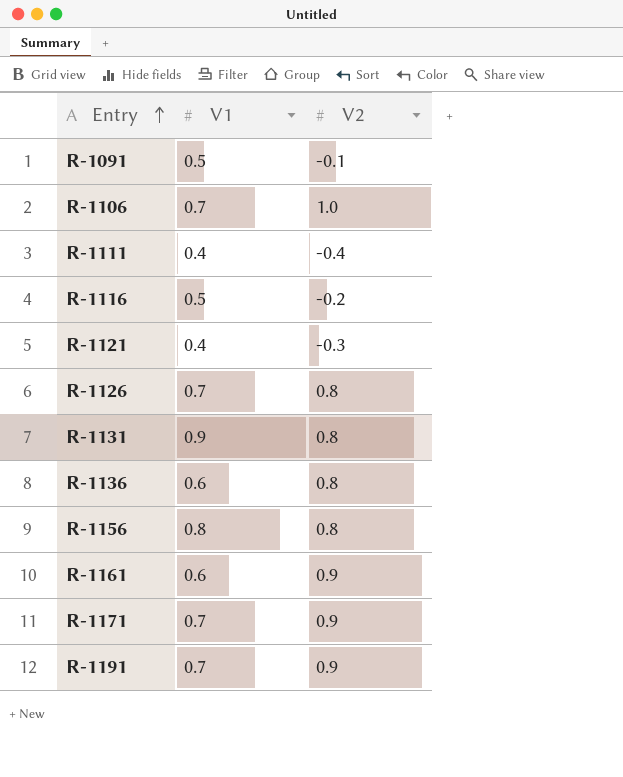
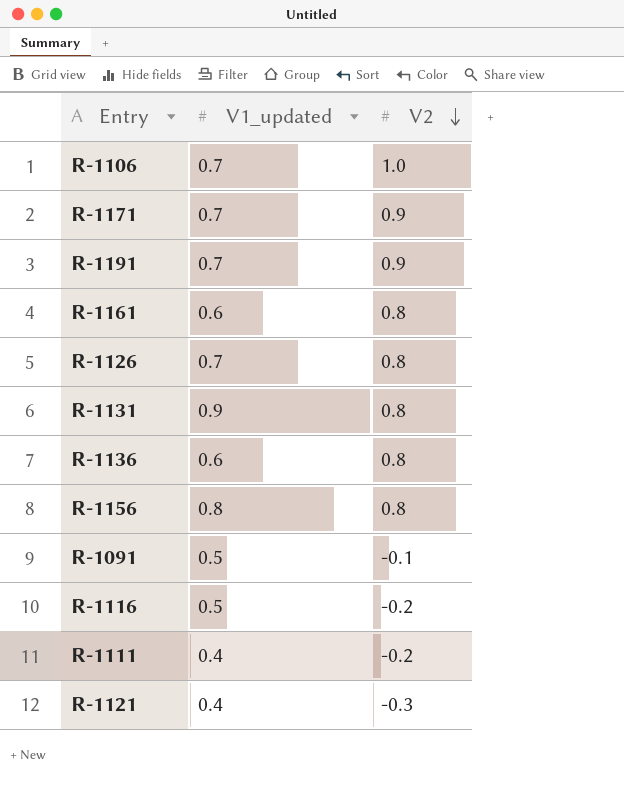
row order: Entry ascending -> V2 descending
column name: V1 -> V1_updated
R-1161 | V2: 0.9 -> 0.8
R-1111 | V2: -0.4 -> -0.2

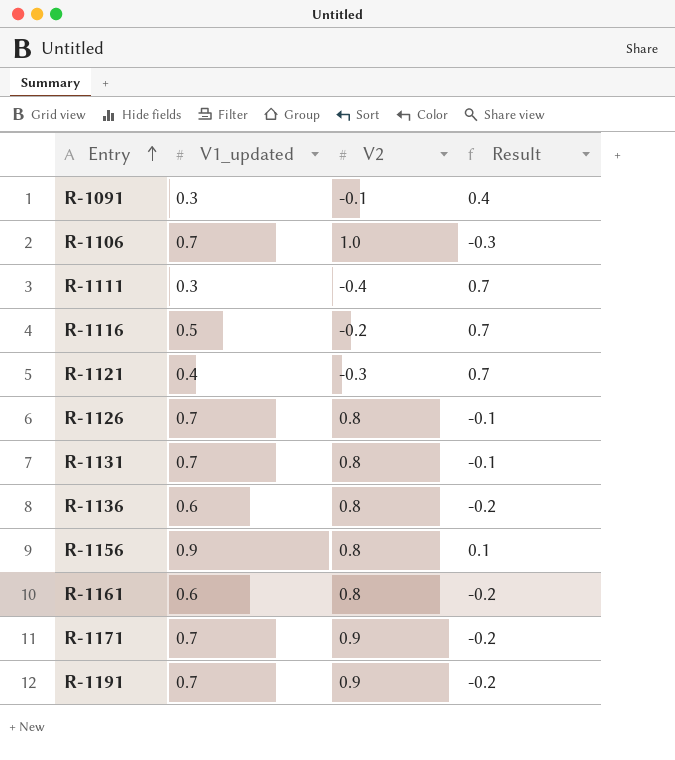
row order: V2 descending -> Entry ascending
column Result | formula: none -> [V1_updated] - [V2]
R-1091 | V1_updated: 0.5 -> 0.3
R-1111 | V1_updated: 0.4 -> 0.3
R-1111 | V2: -0.2 -> -0.4
R-1131 | V1_updated: 0.9 -> 0.7
R-1156 | V1_updated: 0.8 -> 0.9

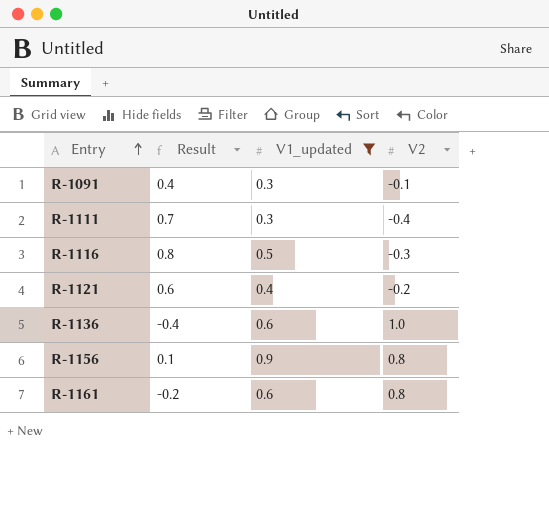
filter: none -> V1_updated != 0.7
column Result | position: 4 -> 2
R-1116 | Result: 0.7 -> 0.8
R-1116 | V2: -0.2 -> -0.3
R-1121 | Result: 0.7 -> 0.6
R-1121 | V2: -0.3 -> -0.2
R-1136 | Result: -0.2 -> -0.4
R-1136 | V2: 0.8 -> 1.0

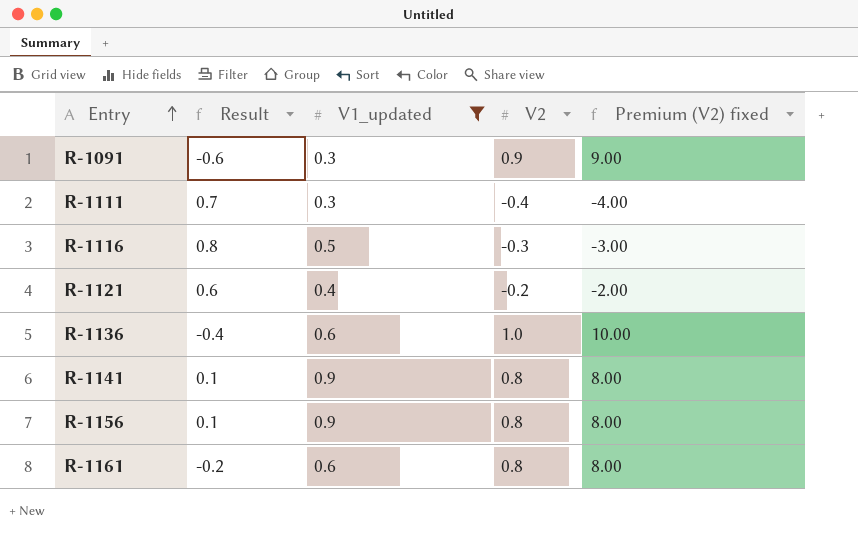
column Premium (V2) fixed | formula: none -> [V2] * 10
R-1091 | Result: 0.4 -> -0.6
R-1091 | V2: -0.1 -> 0.9
row R-1141: none -> 0.1 | 0.9 | 0.8 | 8.00

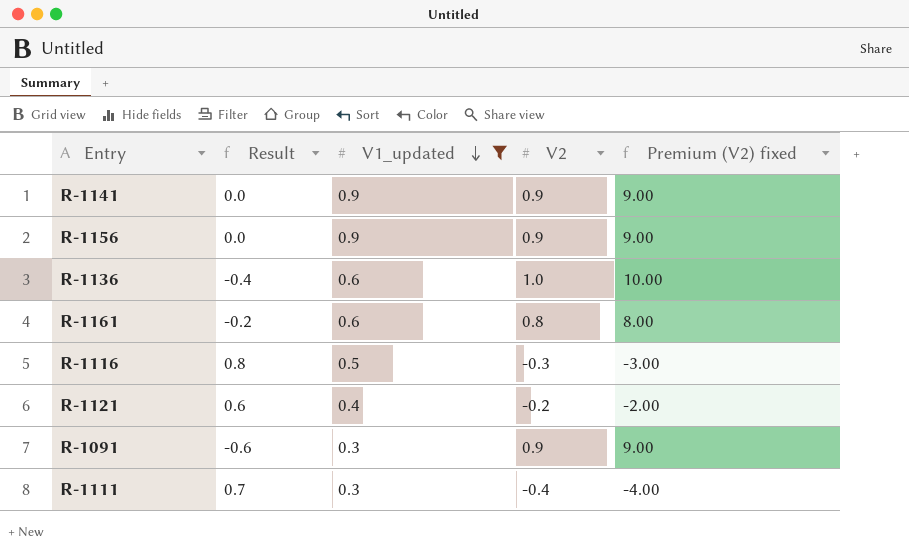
row order: Entry ascending -> V1_updated descending
R-1141 | Result: 0.1 -> 0.0
R-1141 | V2: 0.8 -> 0.9
R-1141 | Premium (V2) fixed: 8.00 -> 9.00
R-1156 | Result: 0.1 -> 0.0
R-1156 | V2: 0.8 -> 0.9
R-1156 | Premium (V2) fixed: 8.00 -> 9.00

